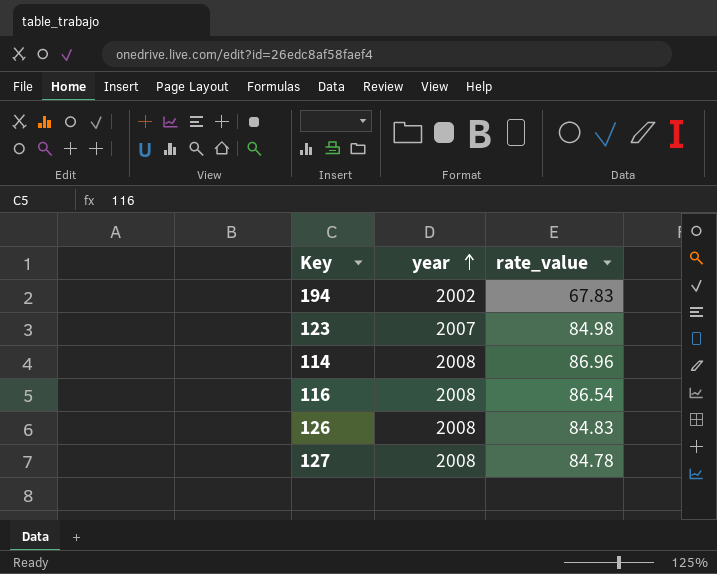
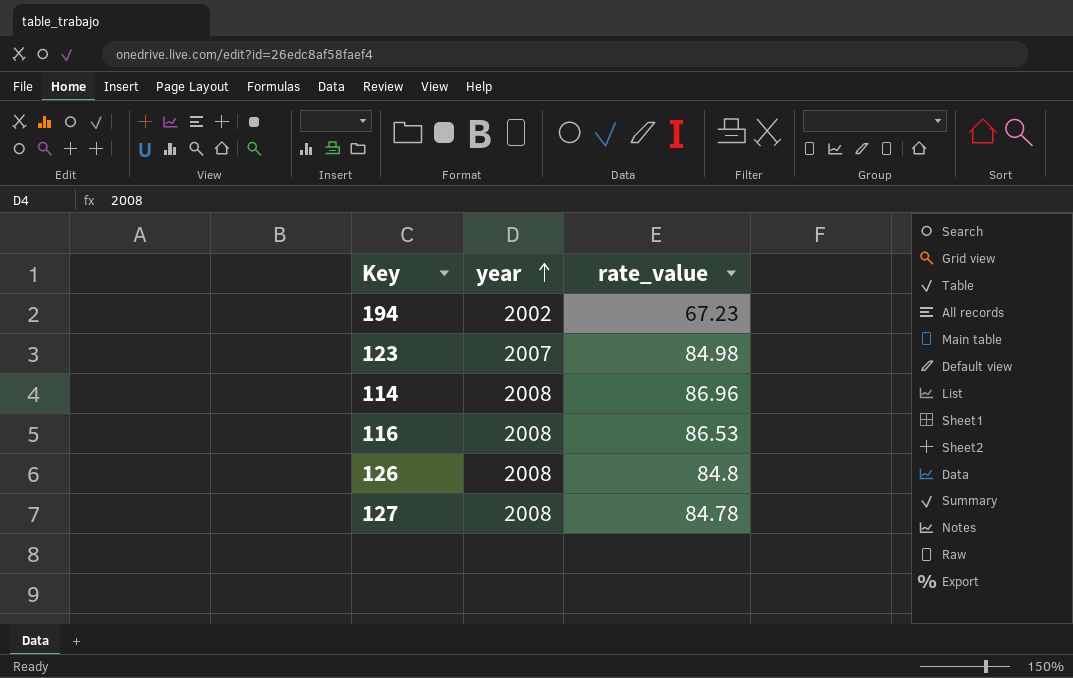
194 | rate_value: 67.83 -> 67.23
116 | rate_value: 86.54 -> 86.53
126 | rate_value: 84.83 -> 84.8

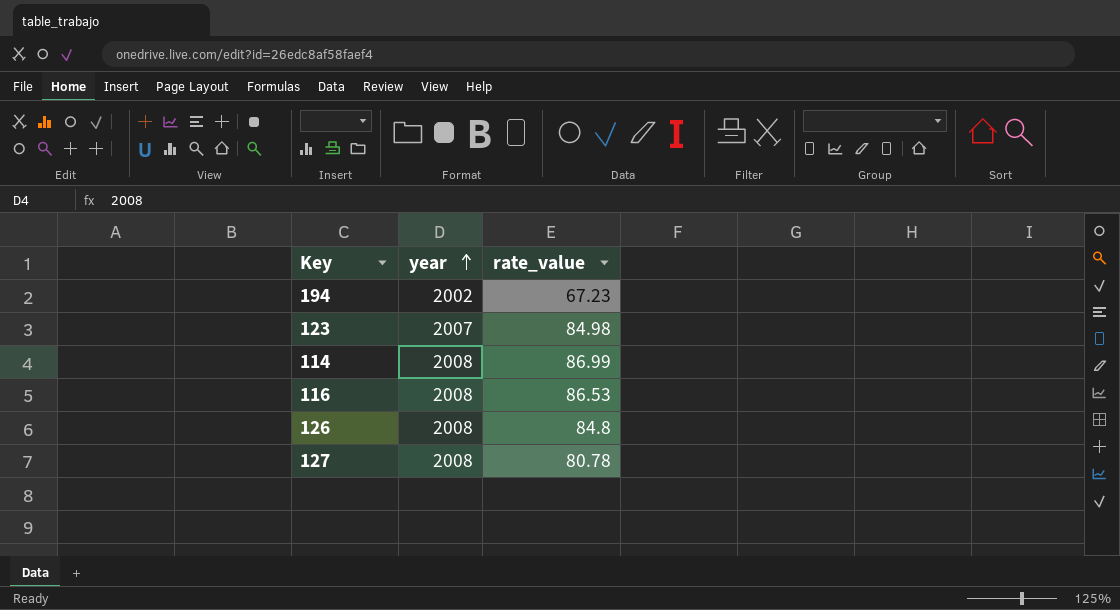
114 | rate_value: 86.96 -> 86.99
127 | rate_value: 84.78 -> 80.78

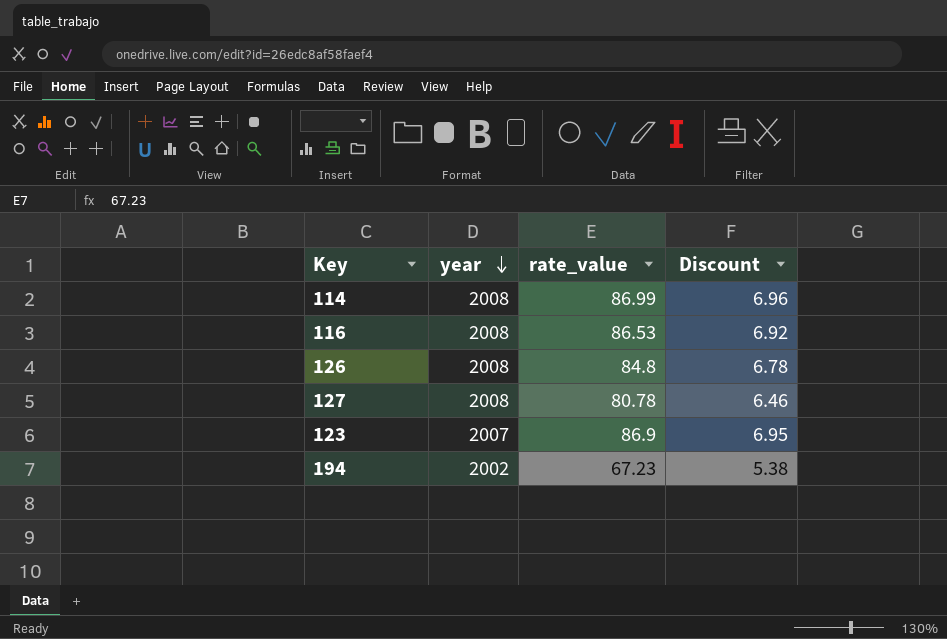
row order: year ascending -> year descending
column Discount | formula: none -> [rate_value] * 0.08
123 | rate_value: 84.98 -> 86.9

